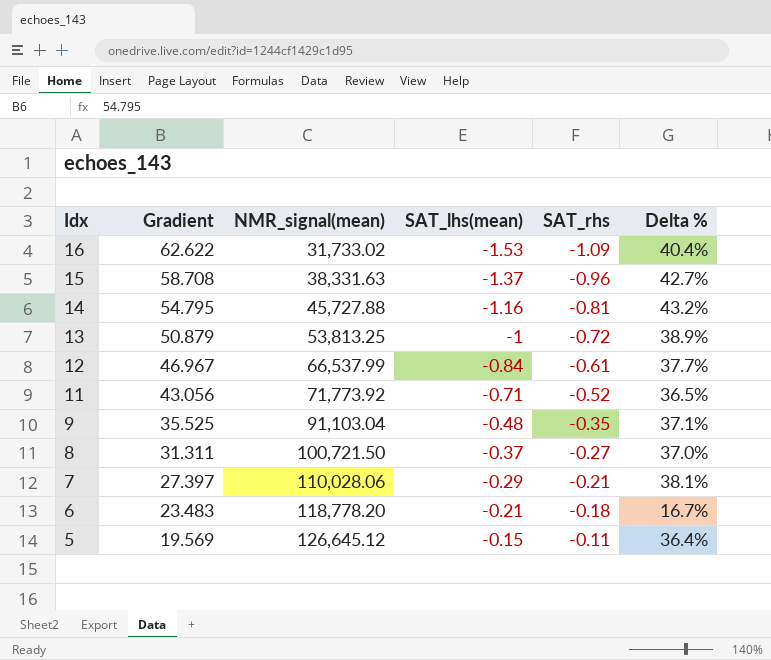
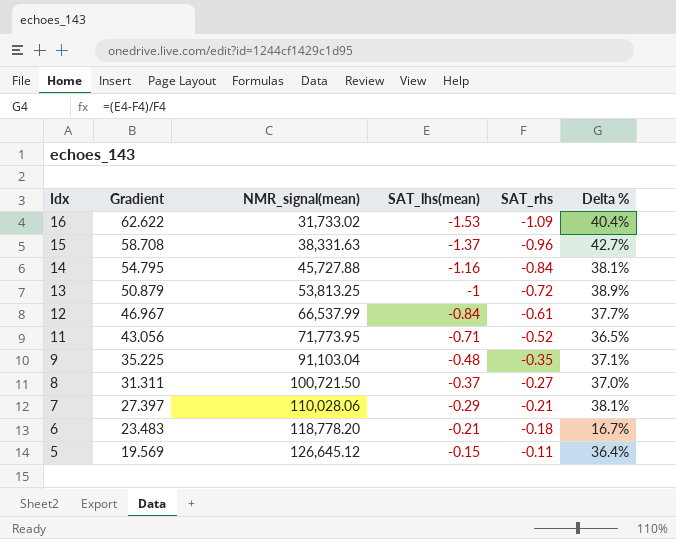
14 | SAT_rhs: -0.81 -> -0.84
14 | Delta %: 43.2% -> 38.1%
11 | NMR_signal(mean): 71,773.92 -> 71,773.95
9 | Gradient: 35.525 -> 35.225

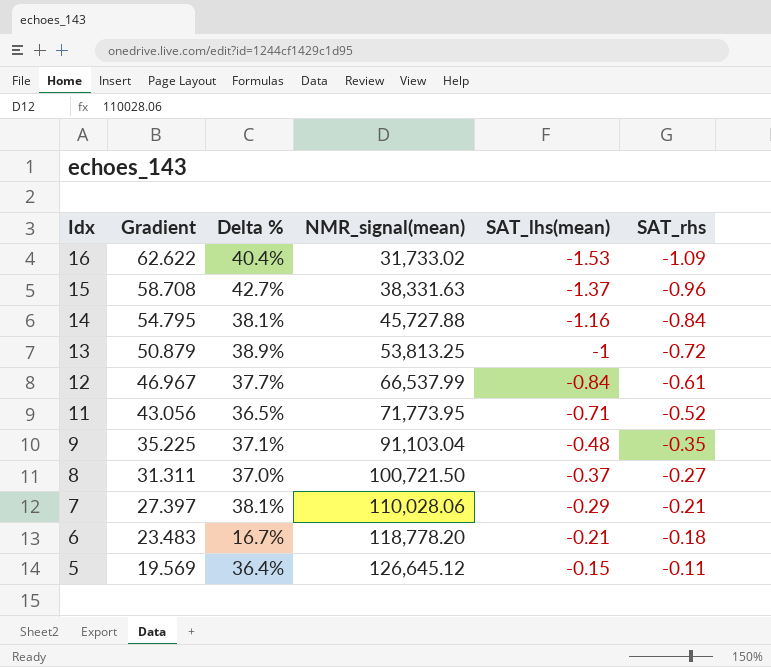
column Delta % | position: 6 -> 3

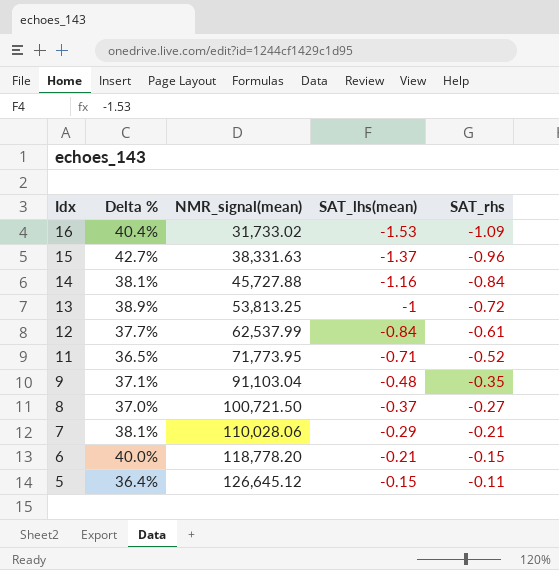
column Gradient | position: 2 -> none
12 | NMR_signal(mean): 66,537.99 -> 62,537.99
6 | Delta %: 16.7% -> 40.0%
6 | SAT_rhs: -0.18 -> -0.15

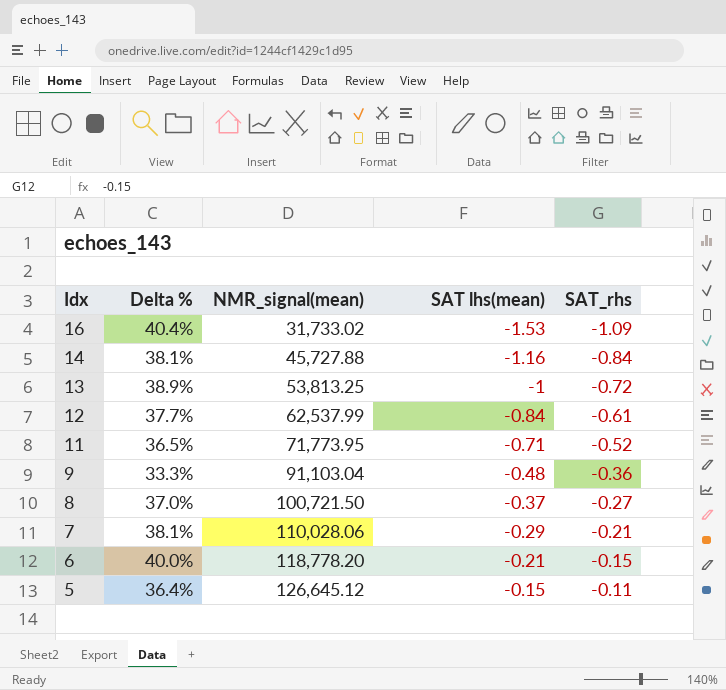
column name: SAT_lhs(mean) -> SAT lhs(mean)
row 15: 42.7% | 38,331.63 | -1.37 | -0.96 -> none
9 | Delta %: 37.1% -> 33.3%
9 | SAT_rhs: -0.35 -> -0.36

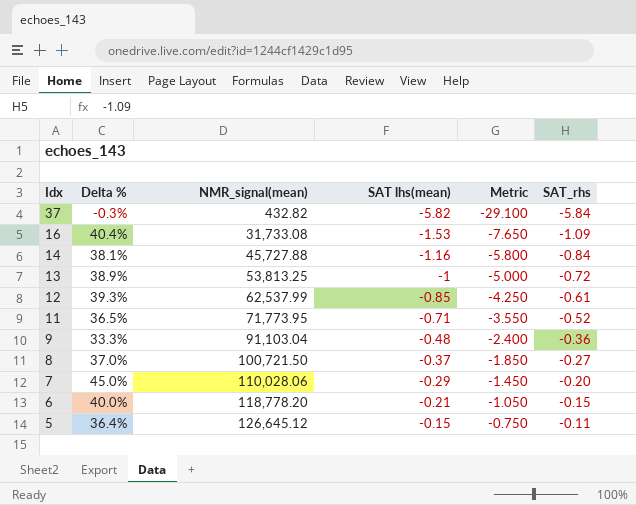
column Metric | formula: none -> [SAT lhs(mean)] * 5
row 37: none -> -0.3% | 432.82 | -5.82 | -29.100 | -5.84
16 | NMR_signal(mean): 31,733.02 -> 31,733.08
12 | Delta %: 37.7% -> 39.3%
12 | SAT lhs(mean): -0.84 -> -0.85
7 | Delta %: 38.1% -> 45.0%
7 | SAT_rhs: -0.21 -> -0.20

